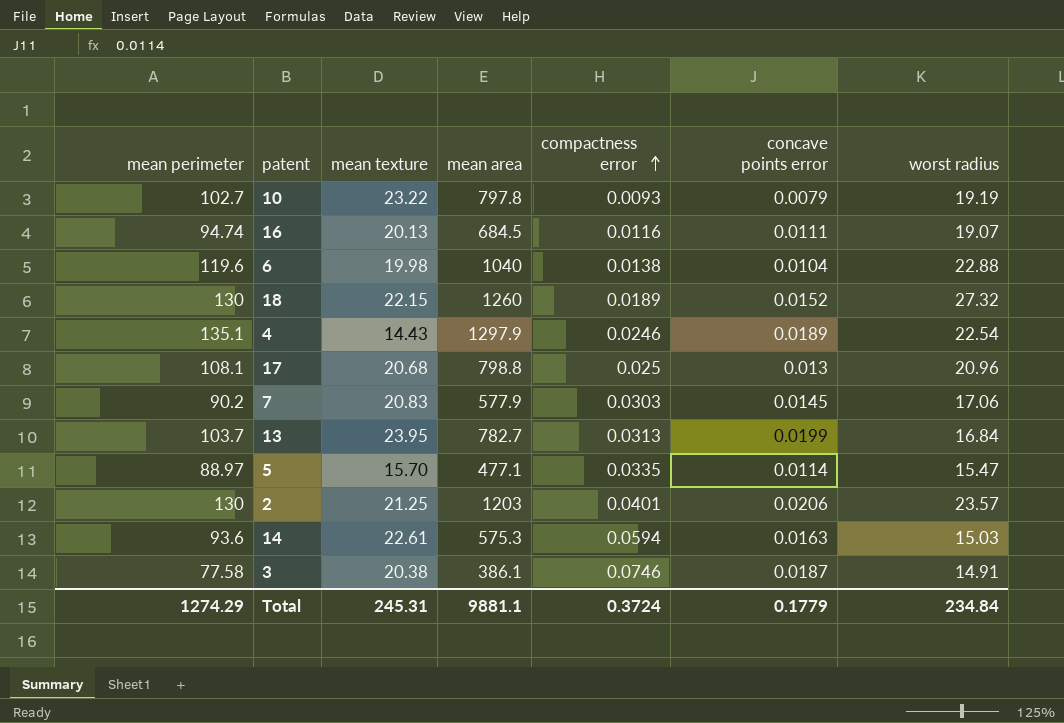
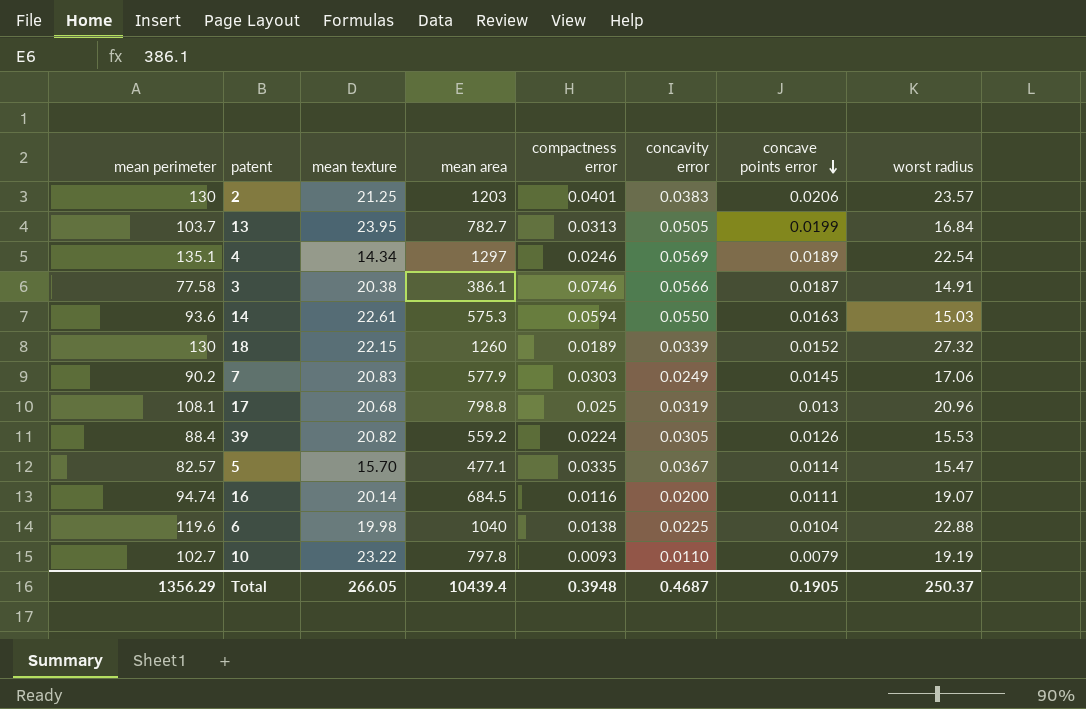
row order: compactness error ascending -> concave points error descending
column concavity error | position: none -> 6
4 | mean texture: 14.43 -> 14.34
4 | mean area: 1297.9 -> 1297
row 39: none -> 88.4 | 20.82 | 559.2 | 0.0224 | 0.0305 | 0.0126 | 15.53
5 | mean perimeter: 88.97 -> 82.57
16 | mean texture: 20.13 -> 20.14
Total | mean perimeter: 1274.29 -> 1356.29
Total | mean texture: 245.31 -> 266.05
Total | mean area: 9881.1 -> 10439.4
Total | compactness error: 0.3724 -> 0.3948
Total | concave points error: 0.1779 -> 0.1905
Total | worst radius: 234.84 -> 250.37

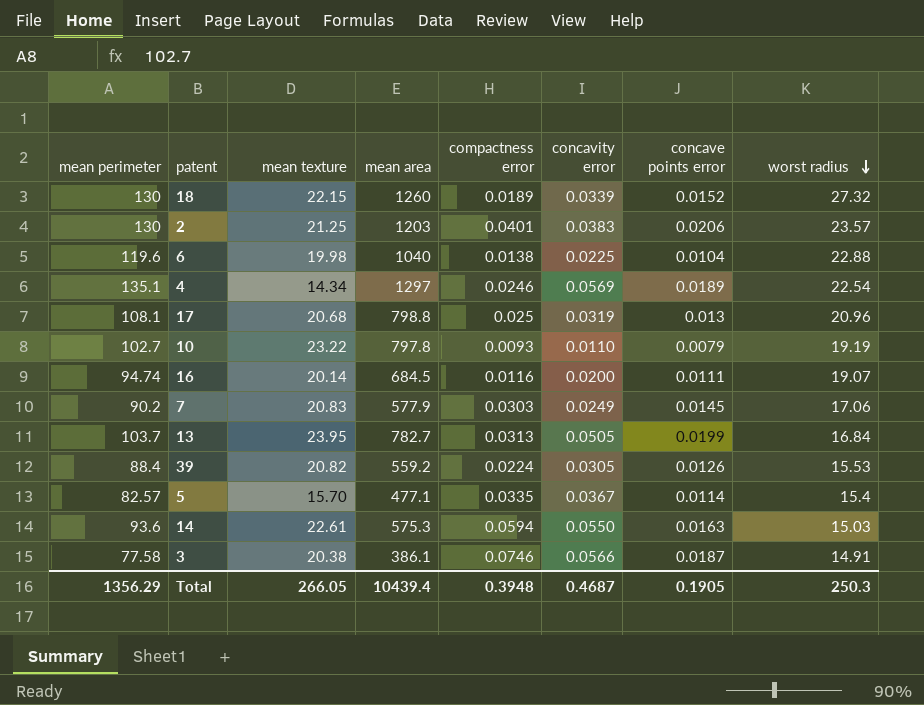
row order: concave points error descending -> worst radius descending
5 | worst radius: 15.47 -> 15.4
Total | worst radius: 250.37 -> 250.3

